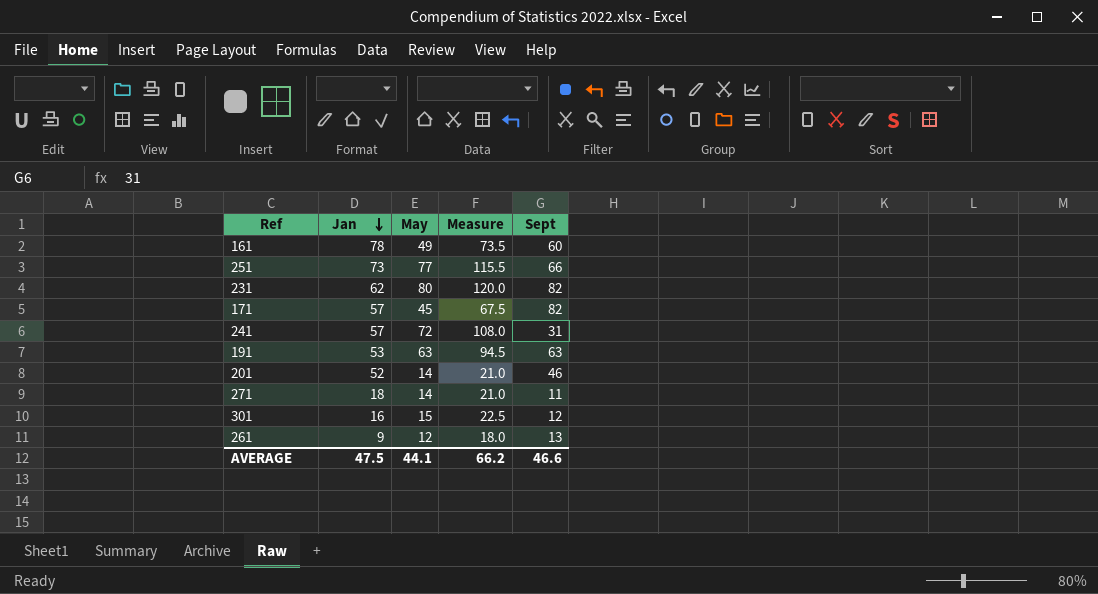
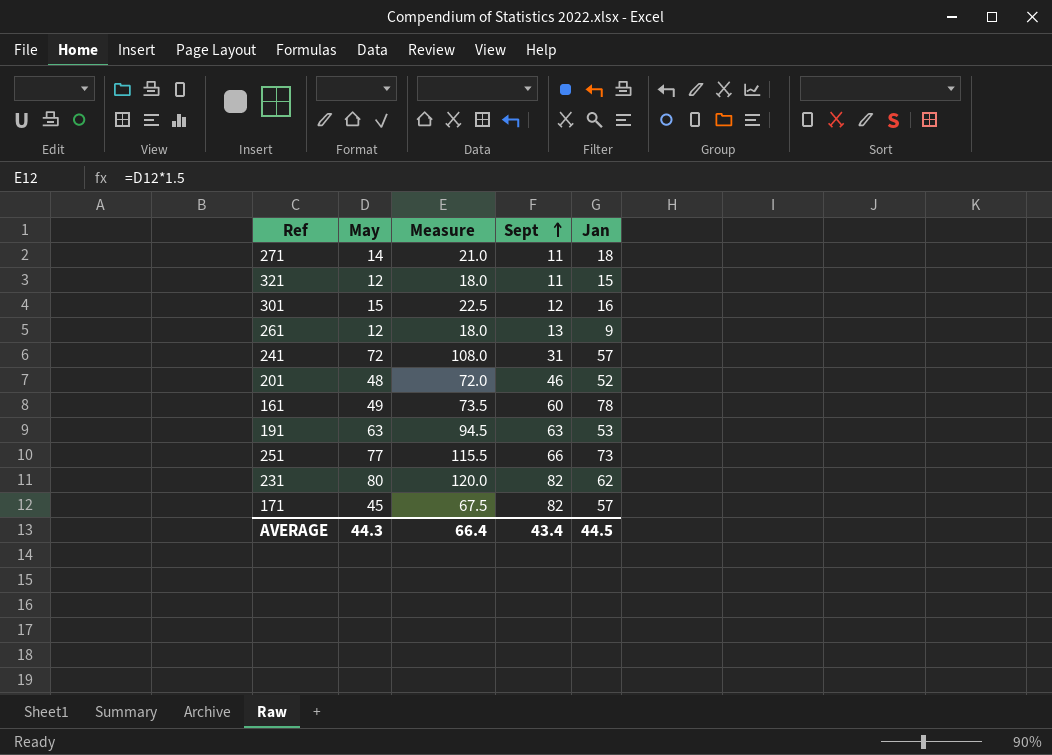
row order: Jan descending -> Sept ascending
column Jan | position: 2 -> 5
row 321: none -> 12 | 18.0 | 11 | 15
201 | May: 14 -> 48
201 | Measure: 21.0 -> 72.0
AVERAGE | May: 44.1 -> 44.3
AVERAGE | Measure: 66.2 -> 66.4
AVERAGE | Sept: 46.6 -> 43.4
AVERAGE | Jan: 47.5 -> 44.5

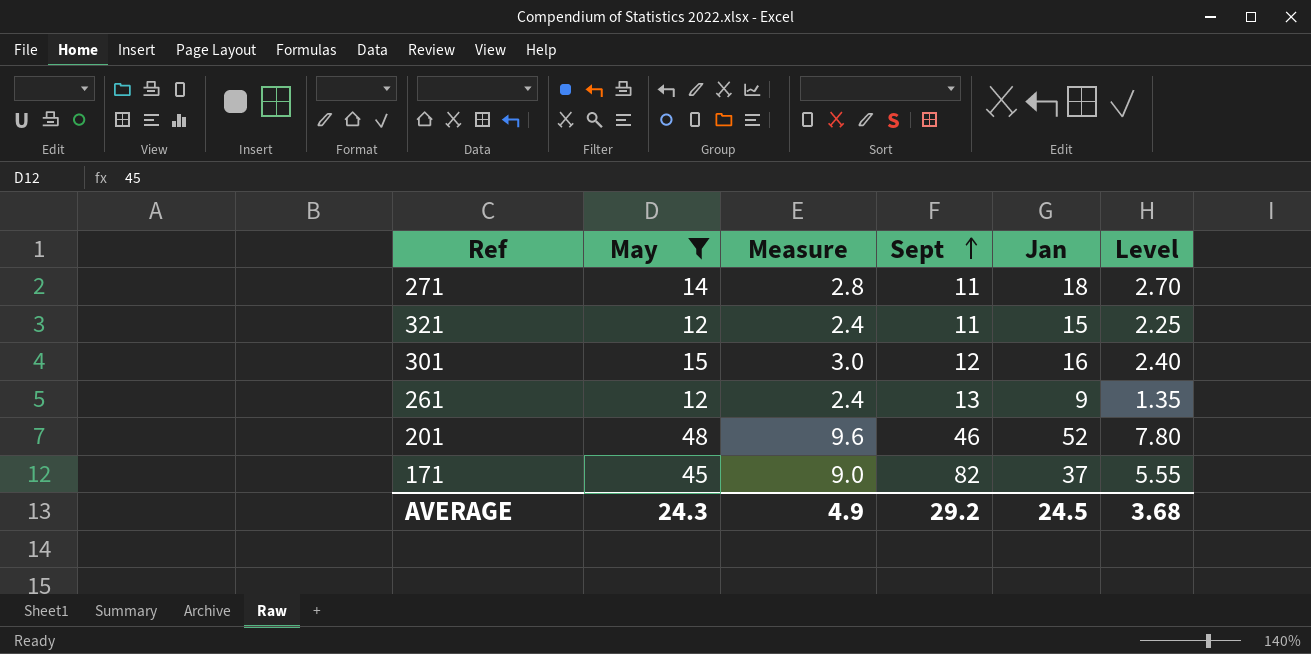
filter: none -> May <= 48
column Measure | formula: [May] * 1.5 -> [May] * 0.2
column Level | formula: none -> [Jan] * 0.15
171 | Jan: 57 -> 37
AVERAGE | May: 44.3 -> 24.3
AVERAGE | Measure: 66.4 -> 4.9
AVERAGE | Sept: 43.4 -> 29.2
AVERAGE | Jan: 44.5 -> 24.5

